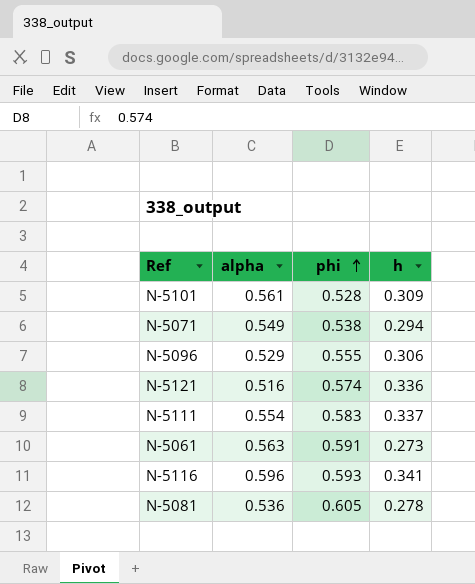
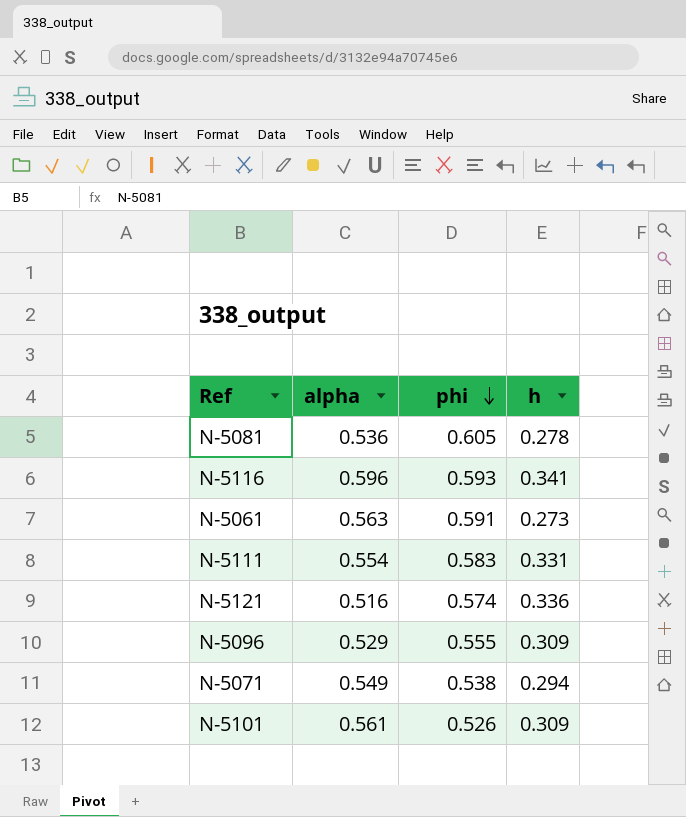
row order: phi ascending -> phi descending
N-5111 | h: 0.337 -> 0.331
N-5096 | h: 0.306 -> 0.309
N-5101 | phi: 0.528 -> 0.526

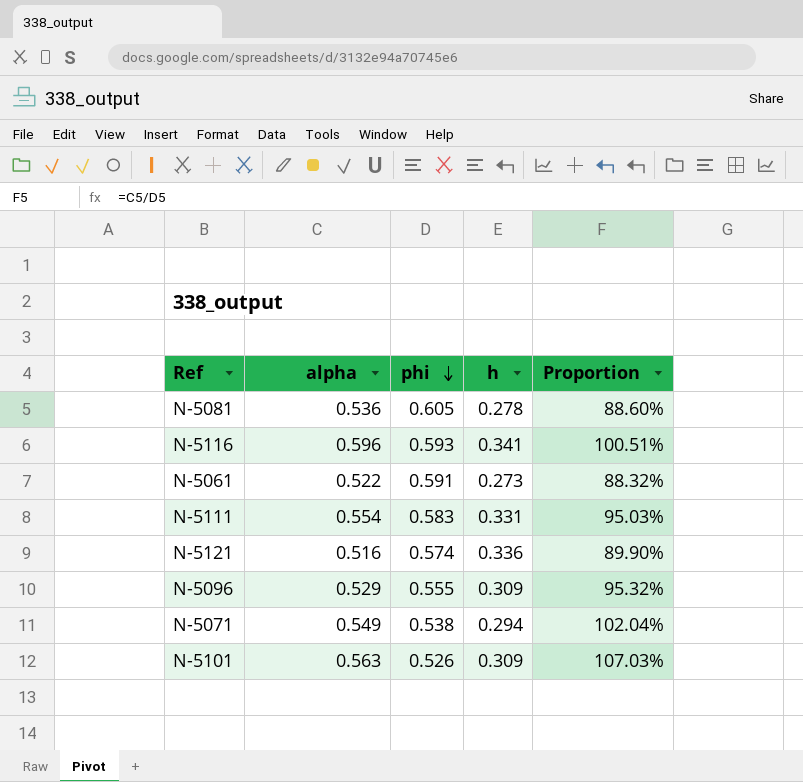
column Proportion | formula: none -> [alpha] / [phi]
N-5061 | alpha: 0.563 -> 0.522
N-5101 | alpha: 0.561 -> 0.563

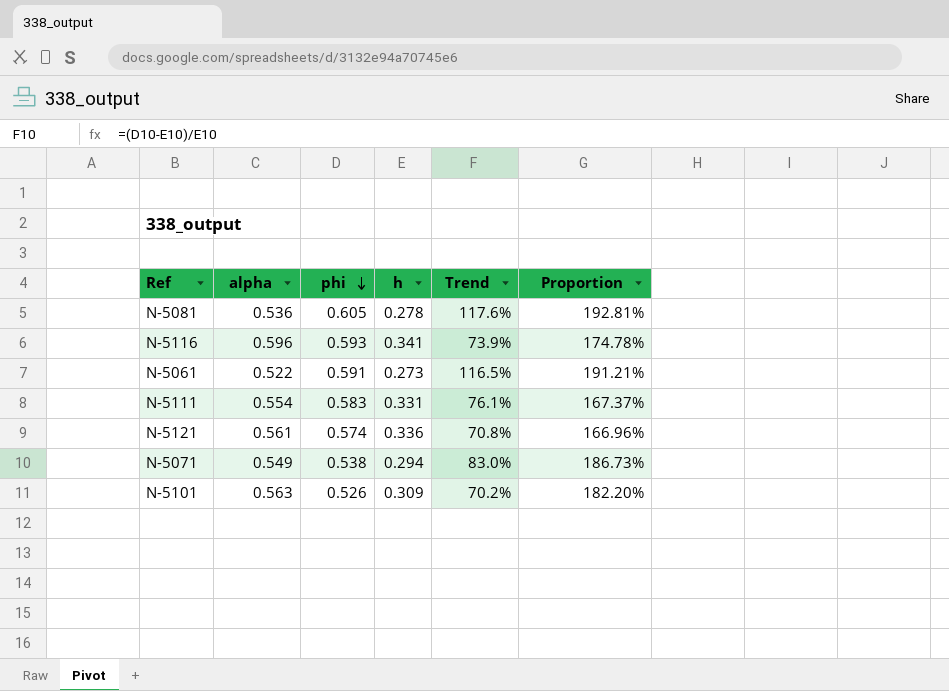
column Trend | formula: none -> ([phi] - [h]) / [h]
column Proportion | formula: [alpha] / [phi] -> [alpha] / [h]
row N-5096: 0.529 | 0.555 | 0.309 | 95.32% -> none
N-5121 | alpha: 0.516 -> 0.561

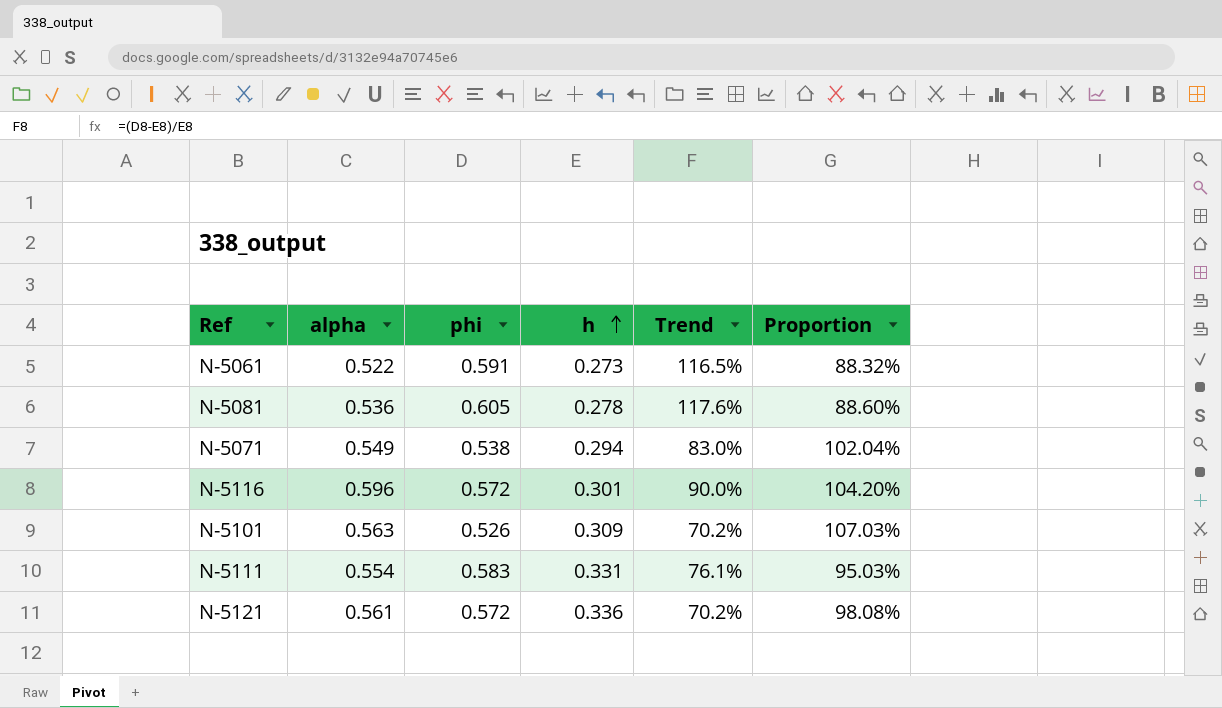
row order: phi descending -> h ascending
column Proportion | formula: [alpha] / [h] -> [alpha] / [phi]
N-5116 | phi: 0.593 -> 0.572
N-5116 | h: 0.341 -> 0.301
N-5116 | Trend: 73.9% -> 90.0%
N-5121 | phi: 0.574 -> 0.572
N-5121 | Trend: 70.8% -> 70.2%

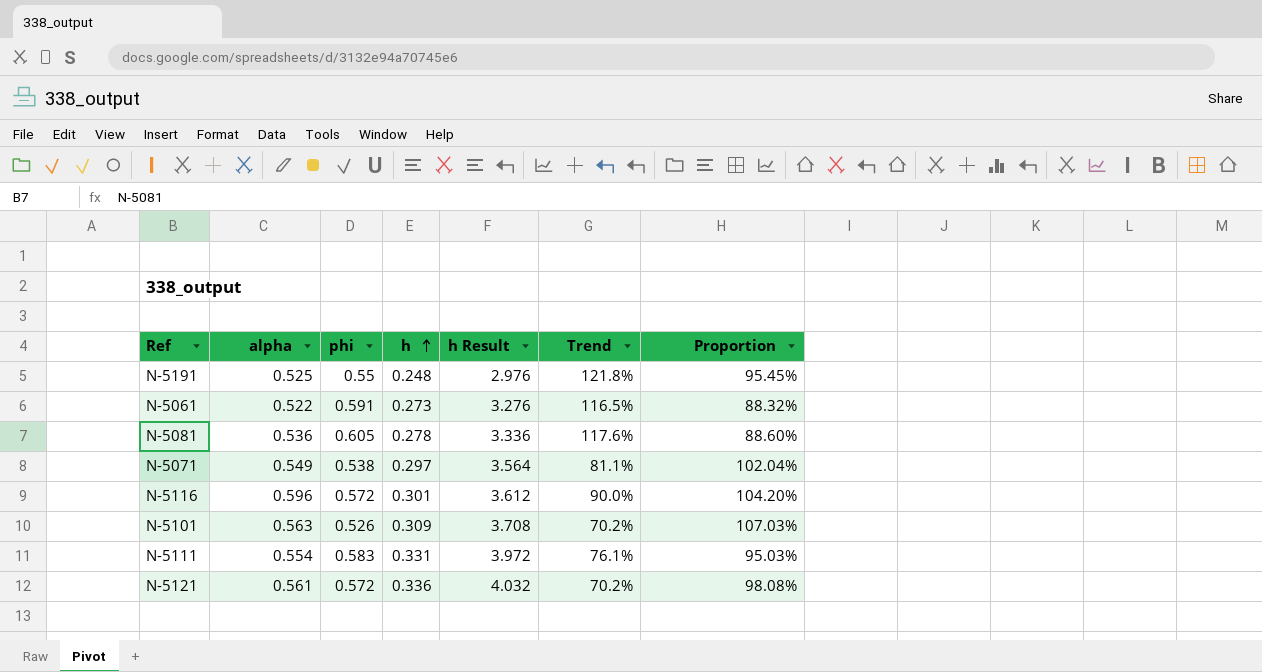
column h Result | formula: none -> [h] * 12
row N-5191: none -> 0.525 | 0.55 | 0.248 | 2.976 | 121.8% | 95.45%
N-5071 | h: 0.294 -> 0.297
N-5071 | Trend: 83.0% -> 81.1%

